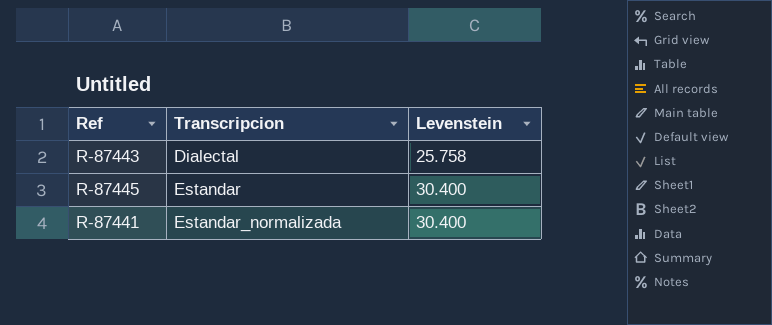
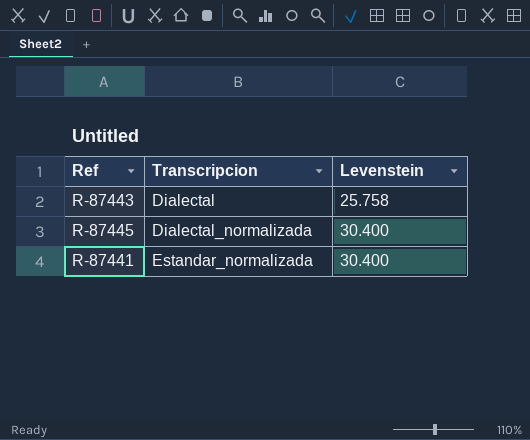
R-87445 | Transcripcion: Estandar -> Dialectal_normalizada

